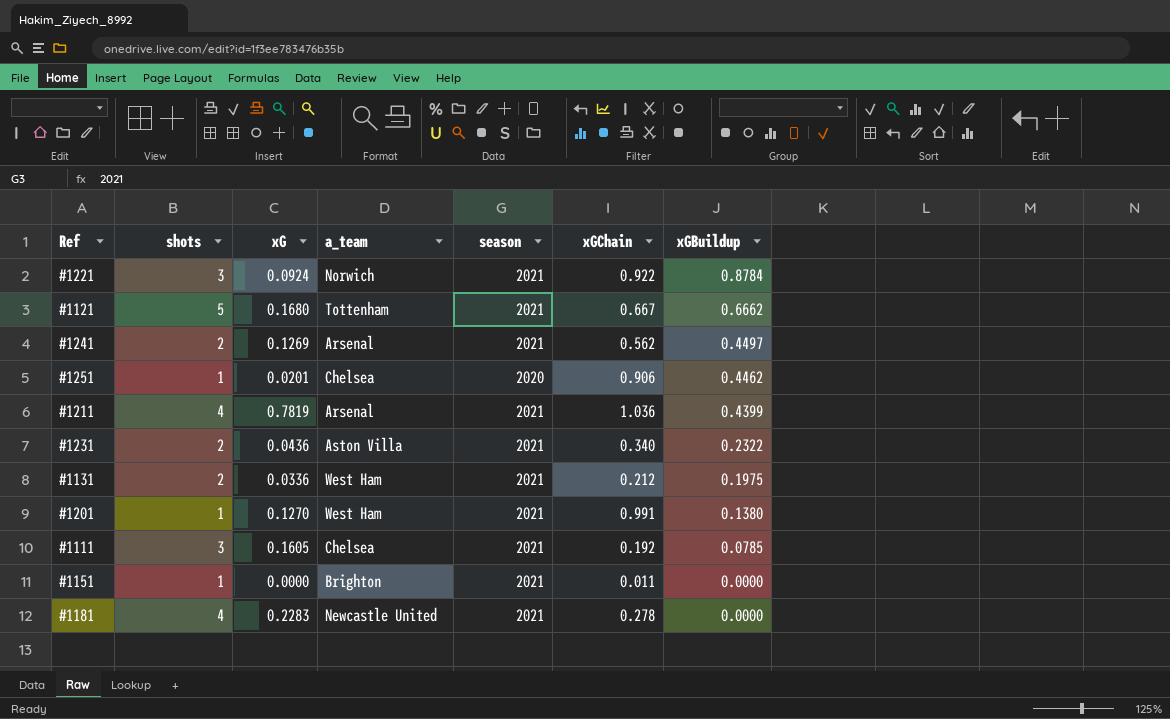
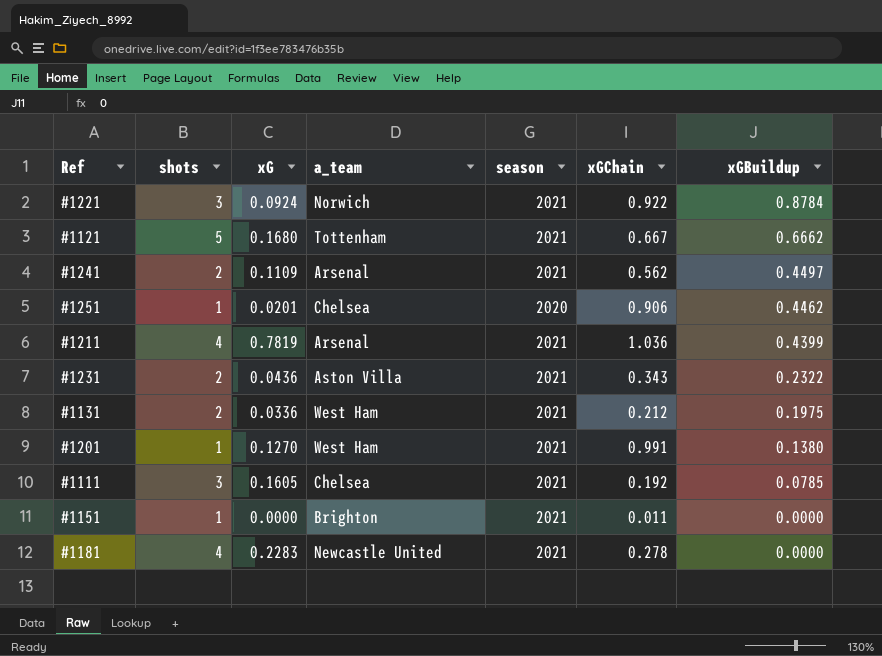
#1241 | xG: 0.1269 -> 0.1109
#1231 | xGChain: 0.340 -> 0.343

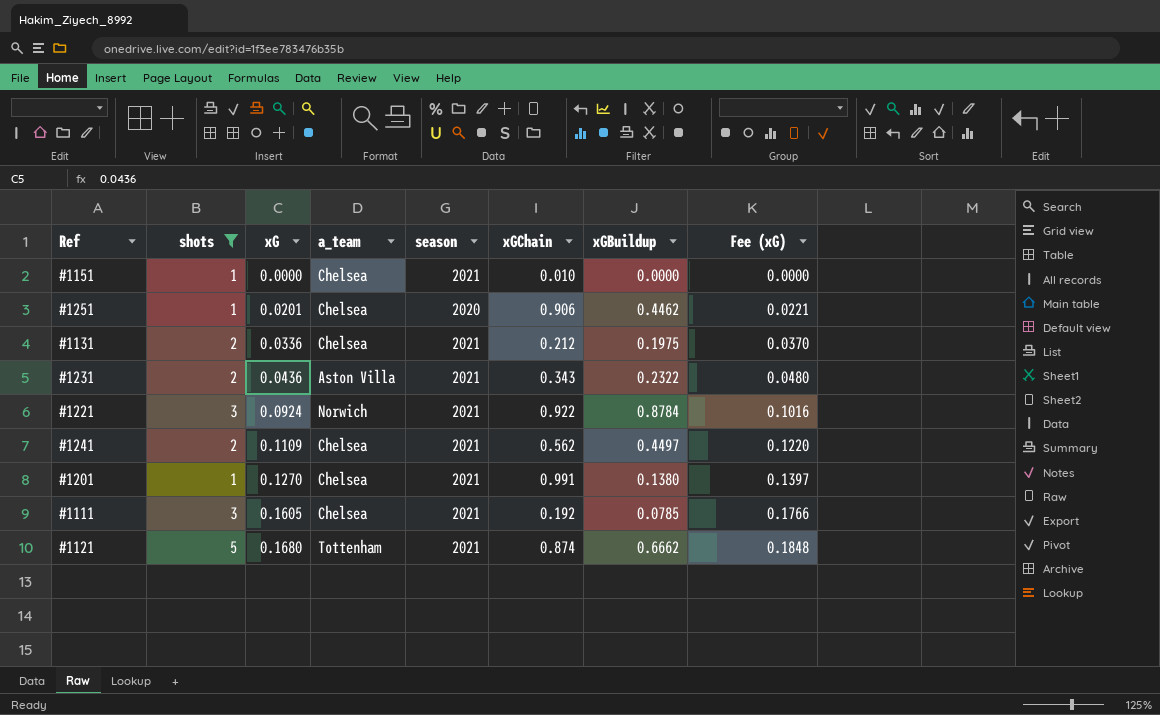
filter: none -> shots != 4
row order: xGBuildup descending -> xG ascending
column Fee (xG) | formula: none -> [xG] * 1.1
#1151 | a_team: Brighton -> Chelsea
#1151 | xGChain: 0.011 -> 0.010
#1131 | a_team: West Ham -> Chelsea
#1241 | a_team: Arsenal -> Chelsea
#1201 | a_team: West Ham -> Chelsea
#1121 | xGChain: 0.667 -> 0.874

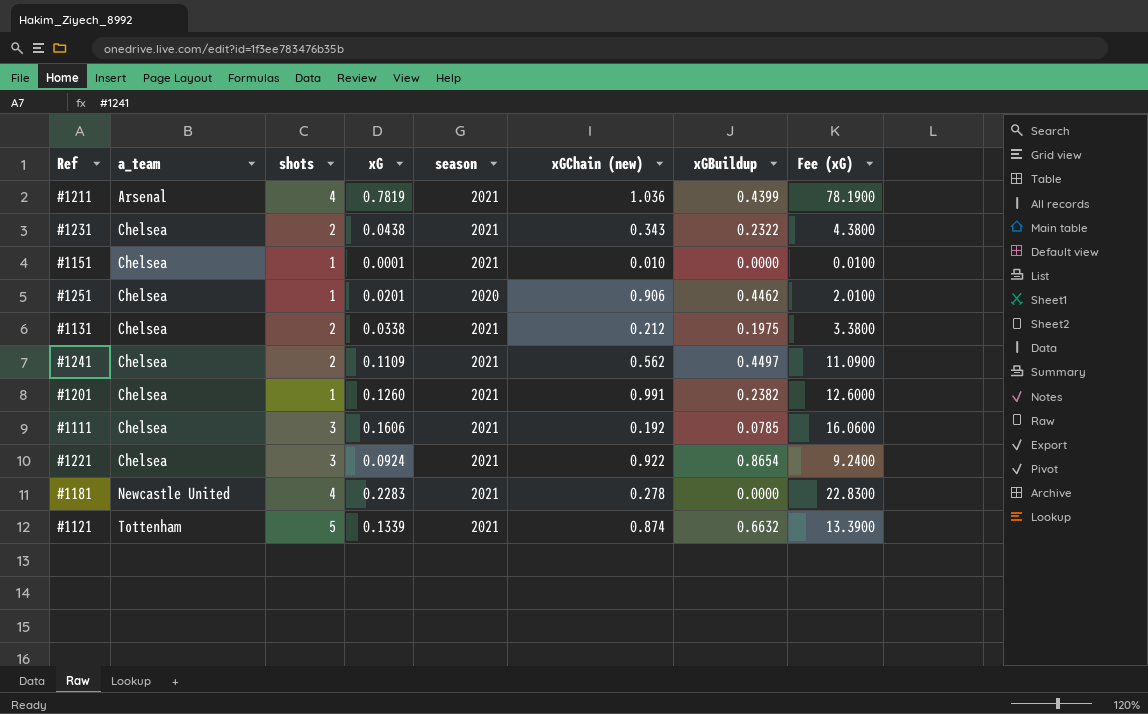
filter: shots != 4 -> none
row order: xG ascending -> a_team ascending
column a_team | position: 4 -> 2
column name: xGChain -> xGChain (new)
column Fee (xG) | formula: [xG] * 1.1 -> [xG] * 100
#1231 | a_team: Aston Villa -> Chelsea
#1231 | xG: 0.0436 -> 0.0438
#1151 | xG: 0.0000 -> 0.0001
#1131 | xG: 0.0336 -> 0.0338
#1201 | xG: 0.1270 -> 0.1260
#1201 | xGBuildup: 0.1380 -> 0.2382
#1111 | xG: 0.1605 -> 0.1606
#1221 | a_team: Norwich -> Chelsea
#1221 | xGBuildup: 0.8784 -> 0.8654
#1121 | xG: 0.1680 -> 0.1339
#1121 | xGBuildup: 0.6662 -> 0.6632

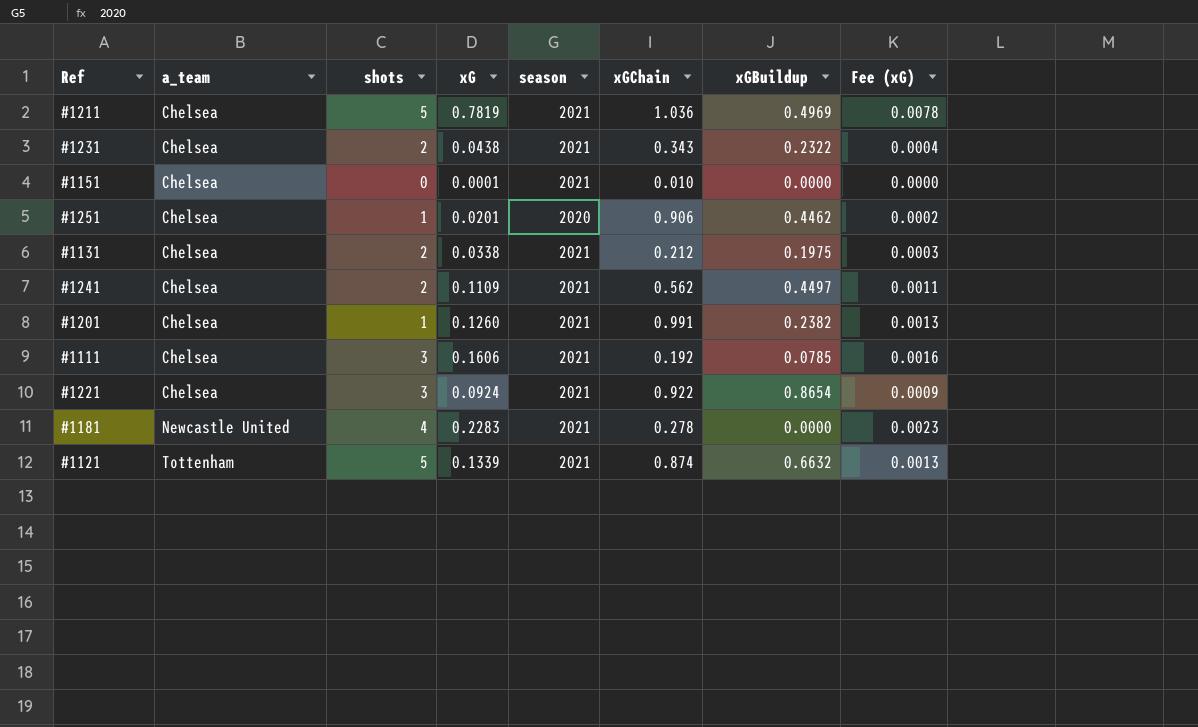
column name: xGChain (new) -> xGChain
column Fee (xG) | formula: [xG] * 100 -> [xG] * 0.01
#1211 | a_team: Arsenal -> Chelsea
#1211 | shots: 4 -> 5
#1211 | xGBuildup: 0.4399 -> 0.4969
#1151 | shots: 1 -> 0

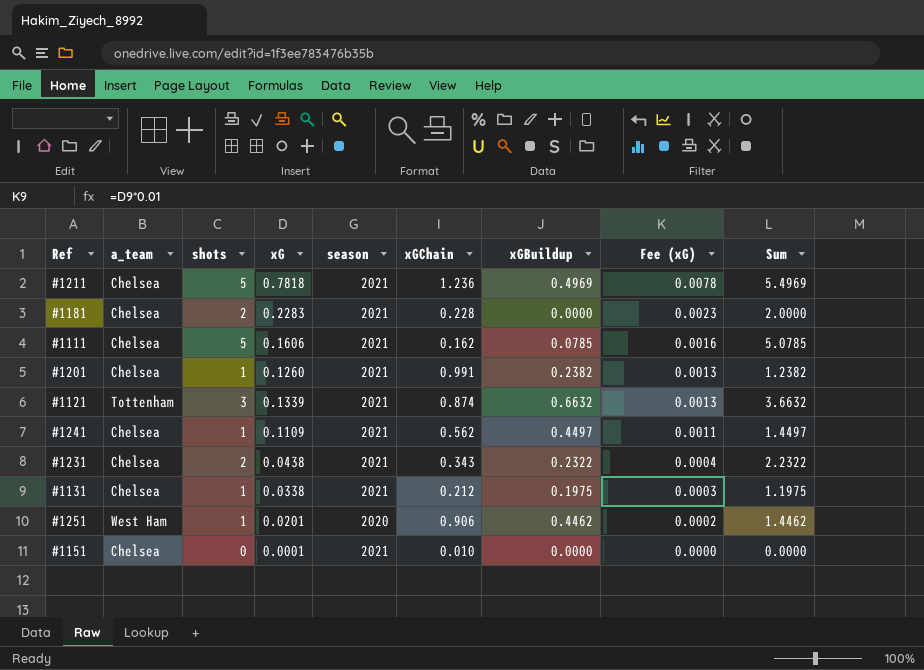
row order: a_team ascending -> Fee (xG) descending
column Sum | formula: none -> [shots] + [xGBuildup]
row #1221: Chelsea | 3 | 0.0924 | 2021 | 0.922 | 0.8654 | 0.0009 -> none
#1211 | xG: 0.7819 -> 0.7818
#1211 | xGChain: 1.036 -> 1.236
#1181 | a_team: Newcastle United -> Chelsea
#1181 | shots: 4 -> 2
#1181 | xGChain: 0.278 -> 0.228
#1111 | shots: 3 -> 5
#1111 | xGChain: 0.192 -> 0.162
#1121 | shots: 5 -> 3
#1241 | shots: 2 -> 1
#1131 | shots: 2 -> 1
#1251 | a_team: Chelsea -> West Ham

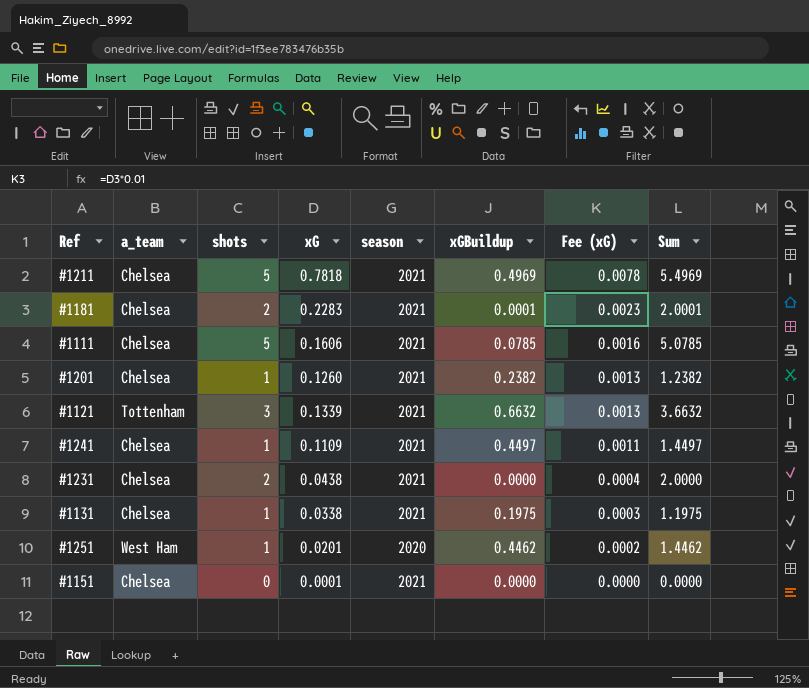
column xGChain | position: 6 -> none
#1181 | xGBuildup: 0.0000 -> 0.0001
#1181 | Sum: 2.0000 -> 2.0001
#1231 | xGBuildup: 0.2322 -> 0.0000
#1231 | Sum: 2.2322 -> 2.0000

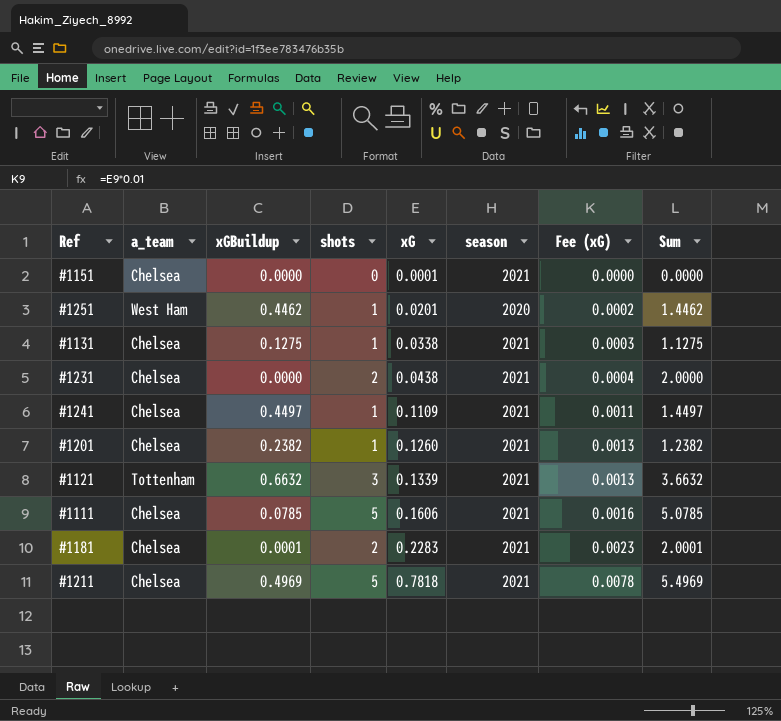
row order: Fee (xG) descending -> xG ascending
column xGBuildup | position: 6 -> 3
#1131 | xGBuildup: 0.1975 -> 0.1275
#1131 | Sum: 1.1975 -> 1.1275

